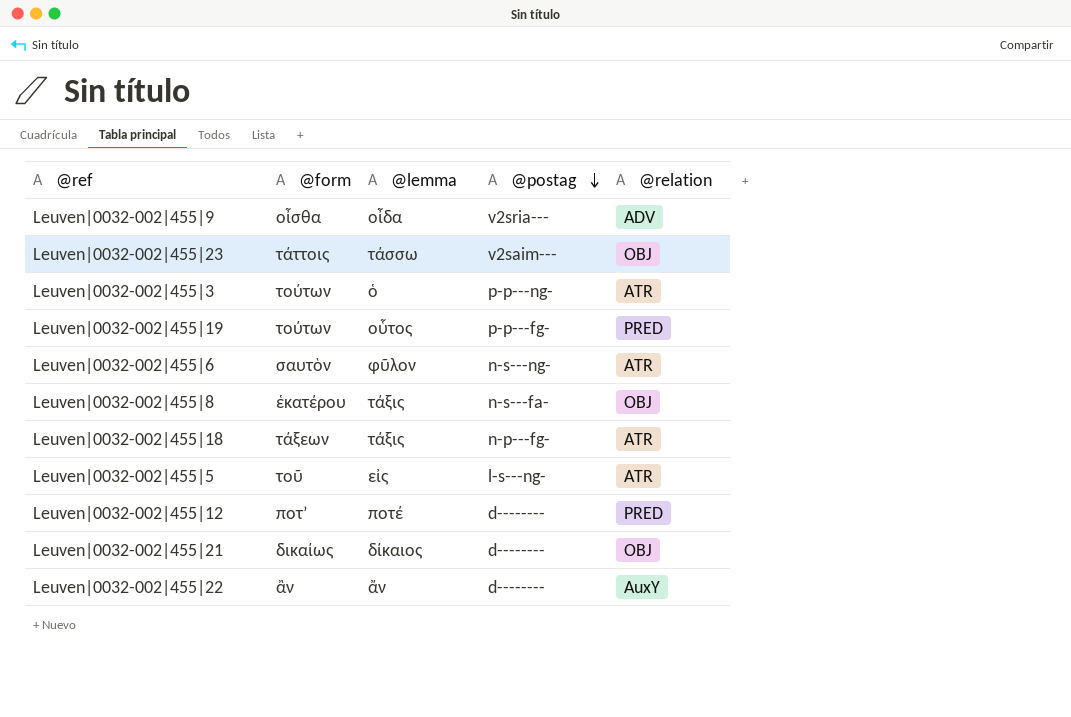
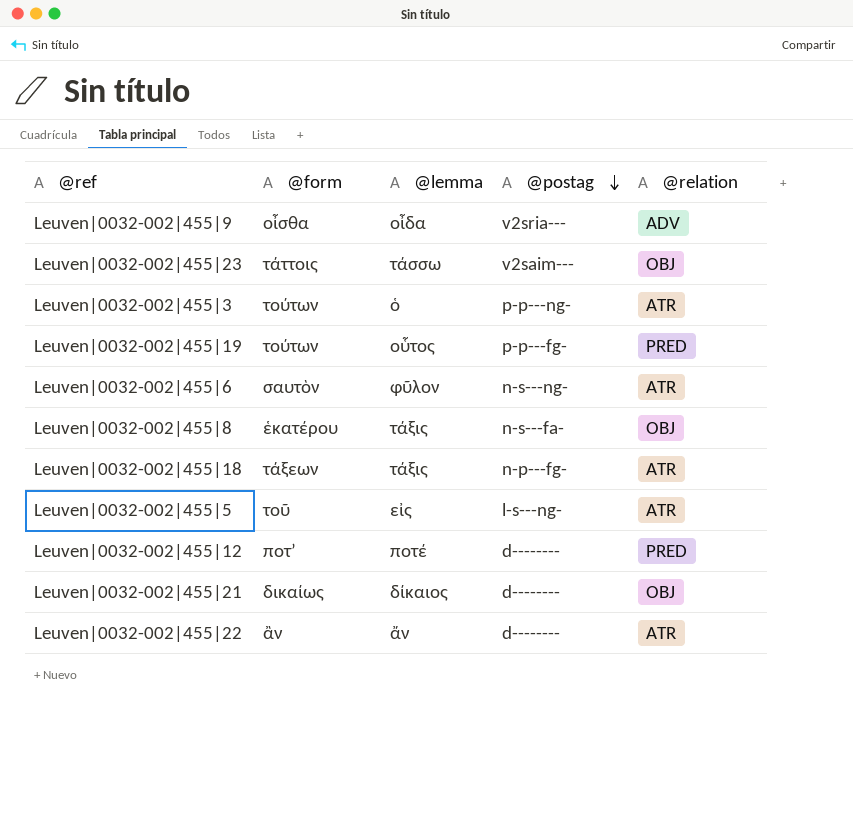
Leuven|0032-002|455|22 | @relation: AuxY -> ATR

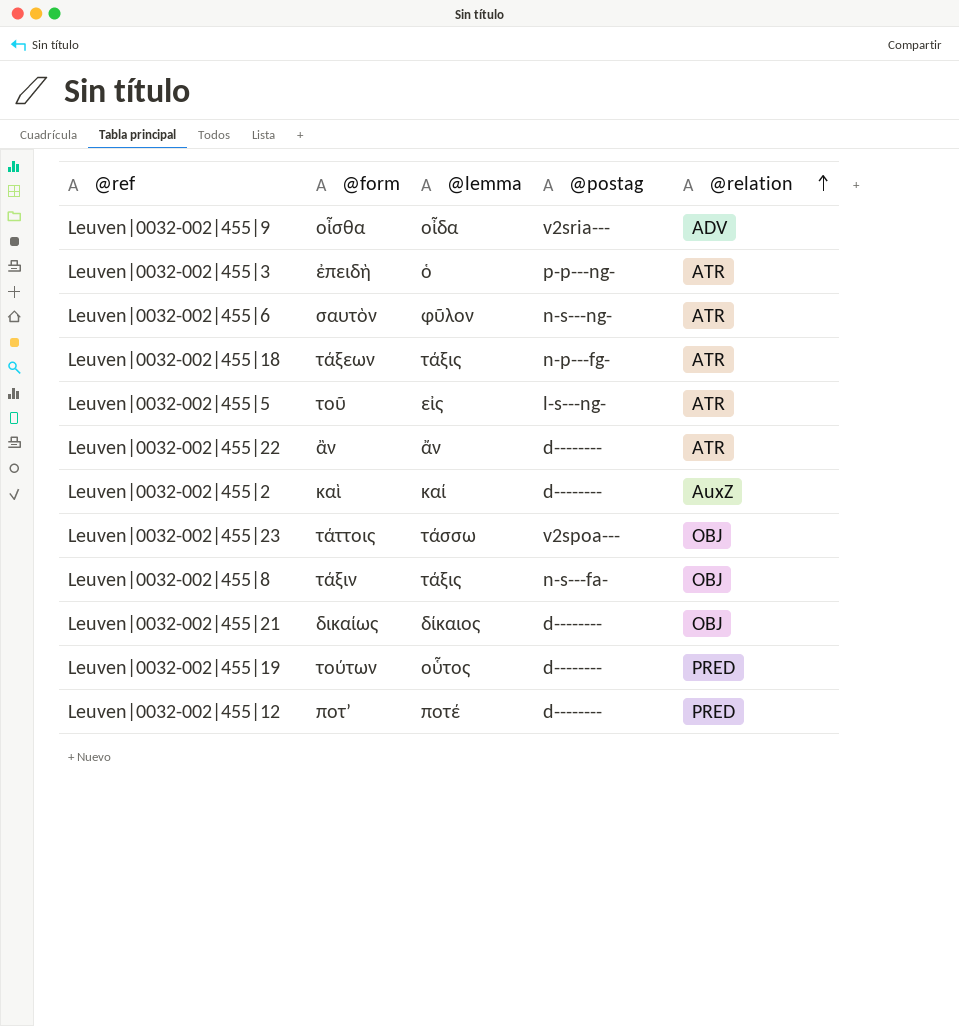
row order: @postag descending -> @relation ascending
Leuven|0032-002|455|3 | @form: τούτων -> ἐπειδὴ
row Leuven|0032-002|455|2: none -> καὶ | καί | d-------- | AuxZ
Leuven|0032-002|455|23 | @postag: v2saim--- -> v2spoa---
Leuven|0032-002|455|8 | @form: ἑκατέρου -> τάξιν
Leuven|0032-002|455|19 | @postag: p-p---fg- -> d--------

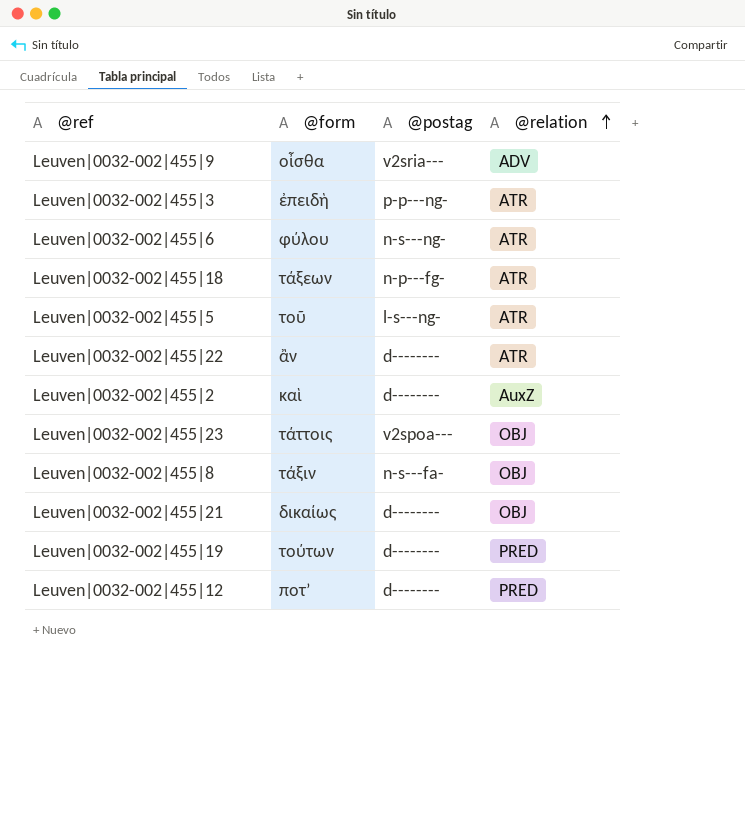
column @lemma | position: 3 -> none
Leuven|0032-002|455|6 | @form: σαυτὸν -> φύλου

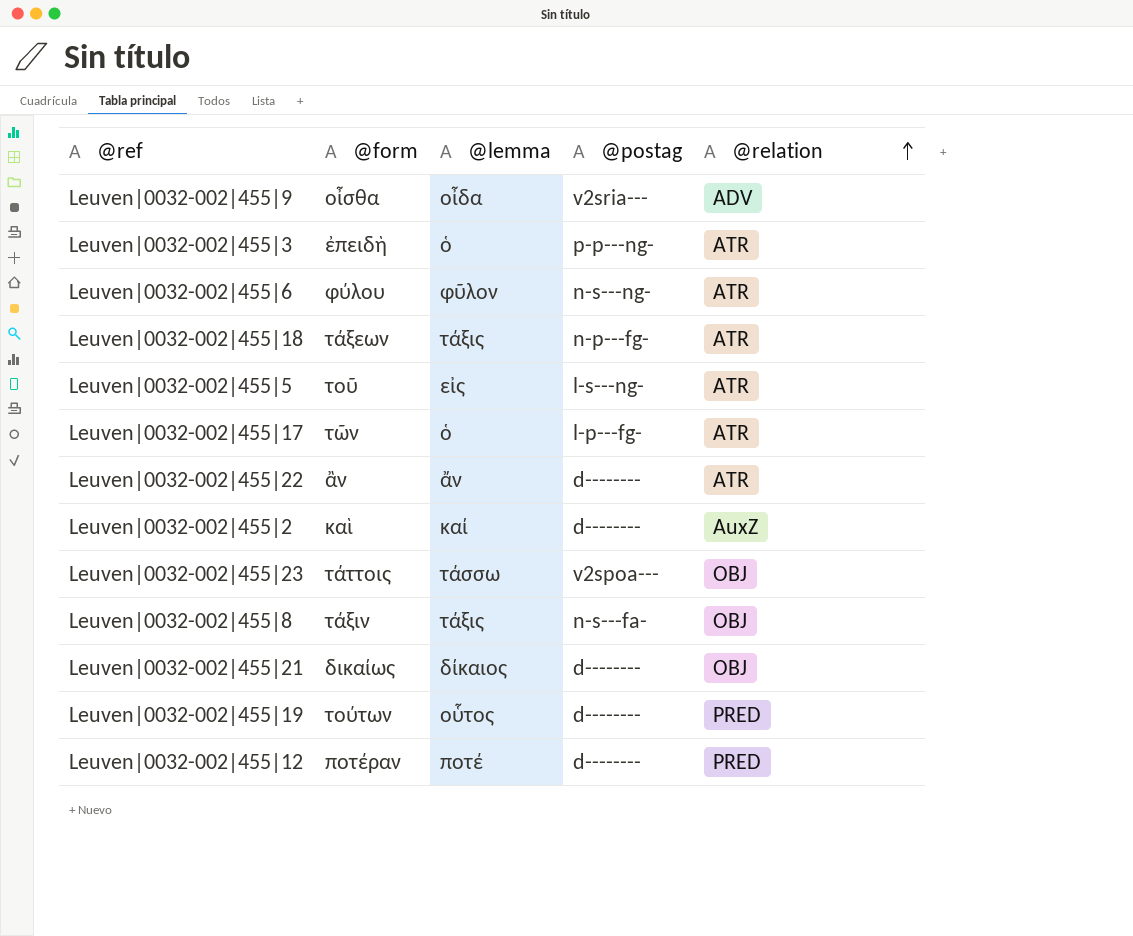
column @lemma | position: none -> 3
row Leuven|0032-002|455|17: none -> τῶν | ὁ | l-p---fg- | ATR
Leuven|0032-002|455|12 | @form: ποτ’ -> ποτέραν

